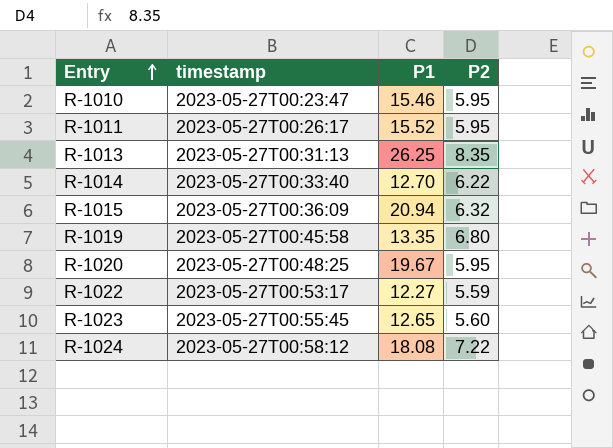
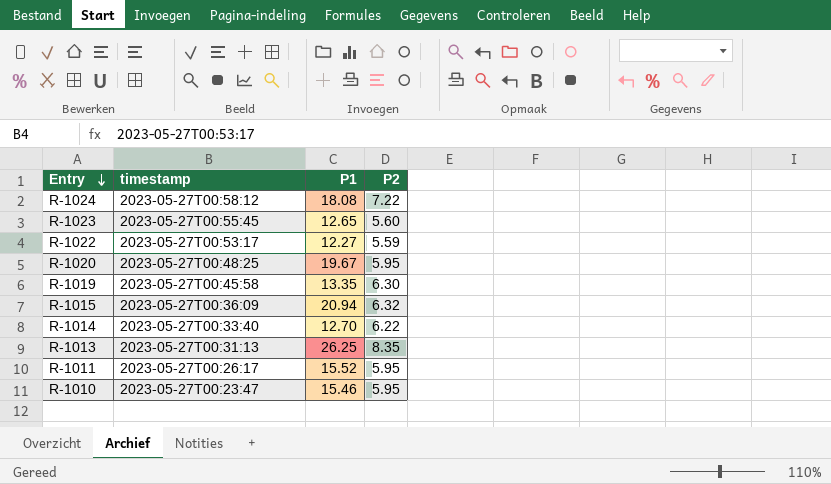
row order: Entry ascending -> Entry descending
R-1019 | P2: 6.80 -> 6.30

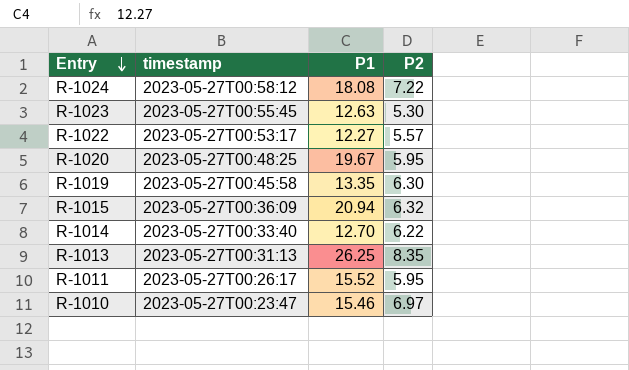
R-1023 | P1: 12.65 -> 12.63
R-1023 | P2: 5.60 -> 5.30
R-1022 | P2: 5.59 -> 5.57
R-1010 | P2: 5.95 -> 6.97

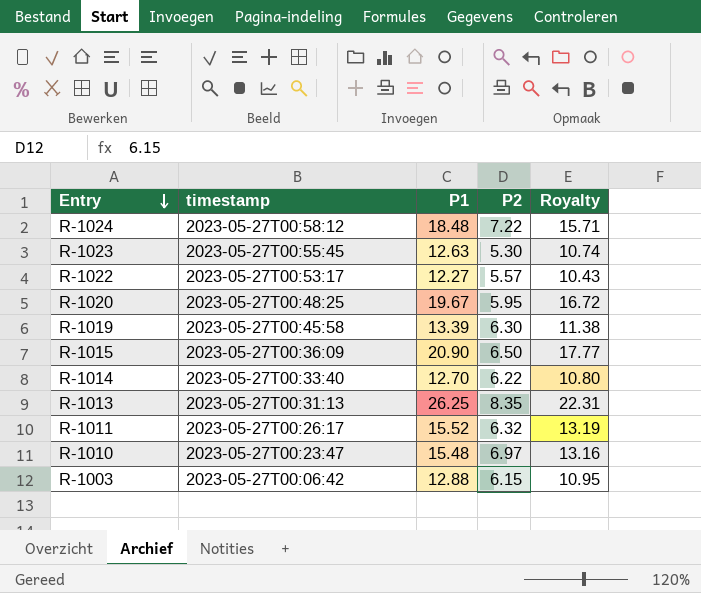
column Royalty | formula: none -> [P1] * 0.85
R-1024 | P1: 18.08 -> 18.48
R-1019 | P1: 13.35 -> 13.39
R-1015 | P1: 20.94 -> 20.90
R-1015 | P2: 6.32 -> 6.50
R-1011 | P2: 5.95 -> 6.32
R-1010 | P1: 15.46 -> 15.48
row R-1003: none -> 2023-05-27T00:06:42 | 12.88 | 6.15 | 10.95

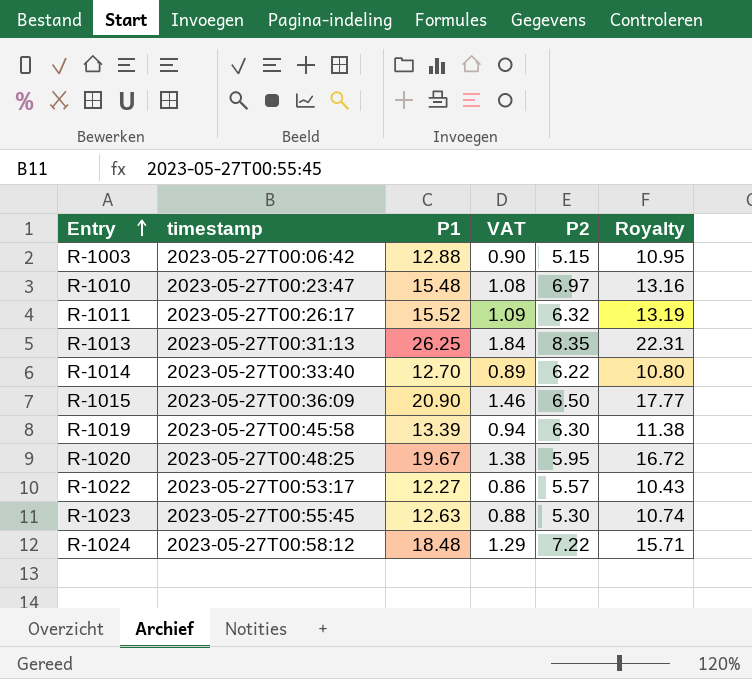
row order: Entry descending -> Entry ascending
column VAT | formula: none -> [P1] * 0.07
R-1003 | P2: 6.15 -> 5.15

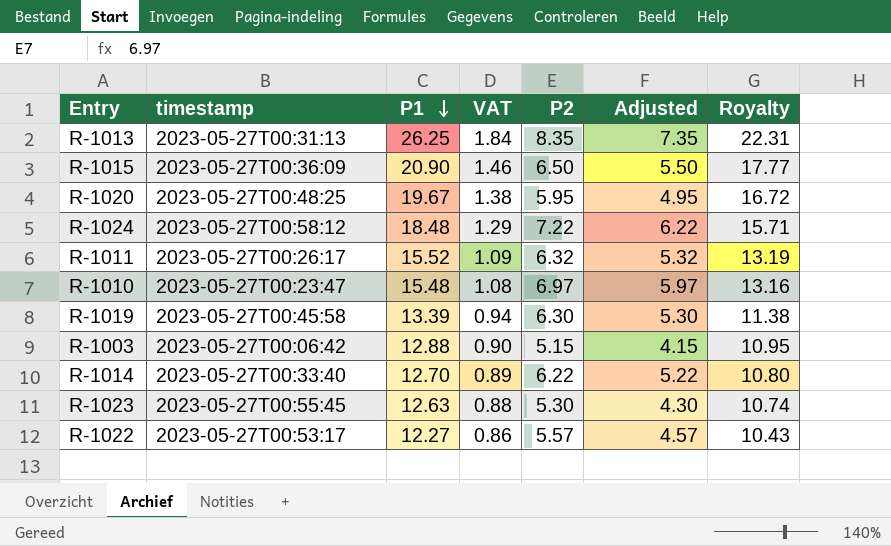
row order: Entry ascending -> P1 descending
column Adjusted | formula: none -> [P2] - 1

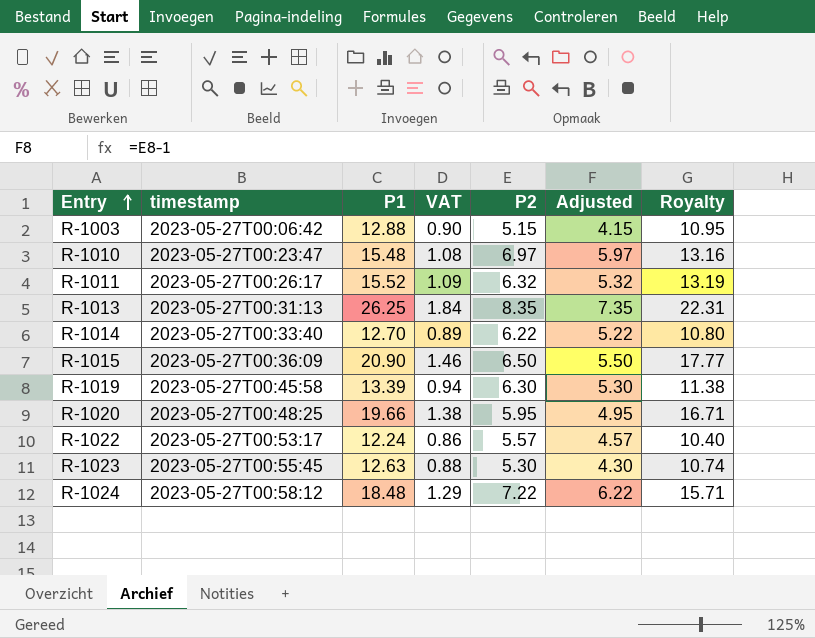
row order: P1 descending -> Entry ascending
R-1020 | P1: 19.67 -> 19.66
R-1020 | Royalty: 16.72 -> 16.71
R-1022 | P1: 12.27 -> 12.24
R-1022 | Royalty: 10.43 -> 10.40

